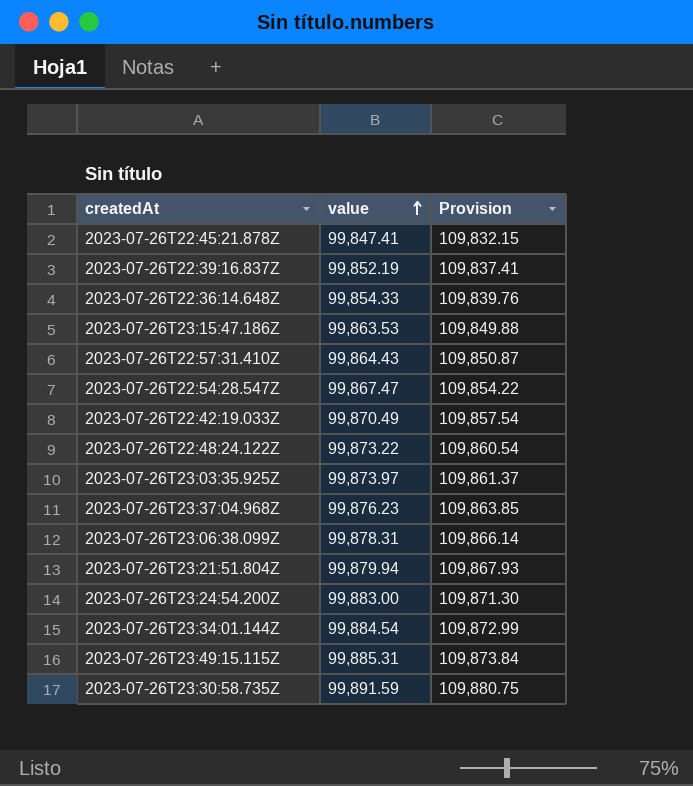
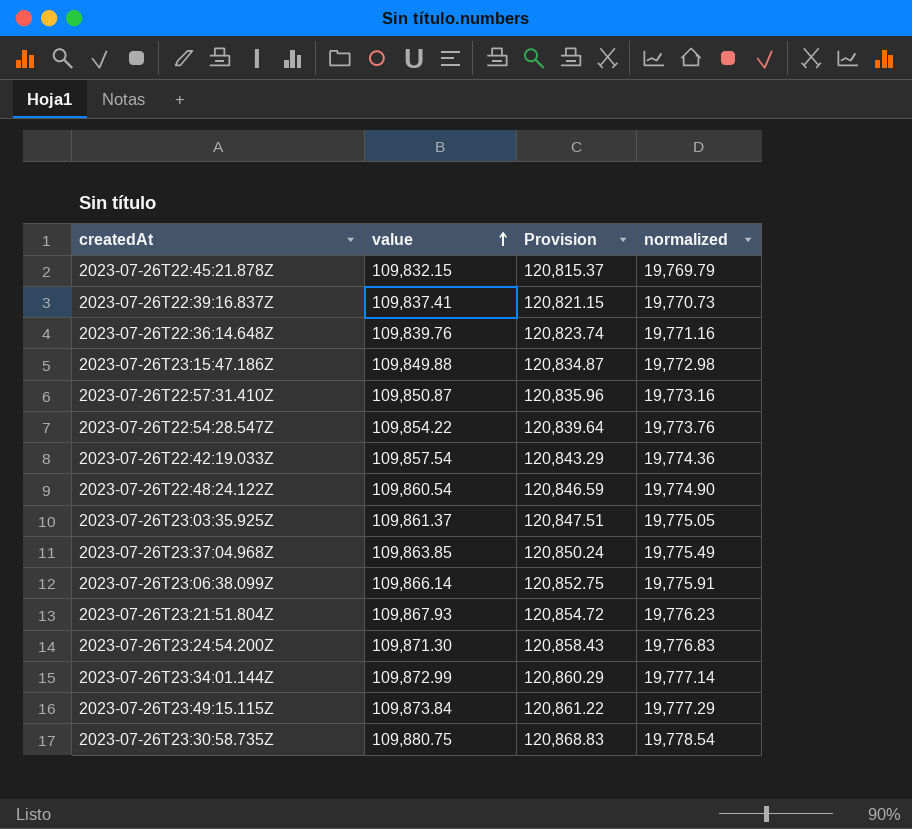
column normalized | formula: none -> [value] * 0.18
2023-07-26T22:45:21.878Z | value: 99,847.41 -> 109,832.15
2023-07-26T22:45:21.878Z | Provision: 109,832.15 -> 120,815.37
2023-07-26T22:39:16.837Z | value: 99,852.19 -> 109,837.41
2023-07-26T22:39:16.837Z | Provision: 109,837.41 -> 120,821.15
2023-07-26T22:36:14.648Z | value: 99,854.33 -> 109,839.76
2023-07-26T22:36:14.648Z | Provision: 109,839.76 -> 120,823.74
2023-07-26T23:15:47.186Z | value: 99,863.53 -> 109,849.88
2023-07-26T23:15:47.186Z | Provision: 109,849.88 -> 120,834.87
2023-07-26T22:57:31.410Z | value: 99,864.43 -> 109,850.87
2023-07-26T22:57:31.410Z | Provision: 109,850.87 -> 120,835.96
2023-07-26T22:54:28.547Z | value: 99,867.47 -> 109,854.22
2023-07-26T22:54:28.547Z | Provision: 109,854.22 -> 120,839.64
2023-07-26T22:42:19.033Z | value: 99,870.49 -> 109,857.54
2023-07-26T22:42:19.033Z | Provision: 109,857.54 -> 120,843.29
2023-07-26T22:48:24.122Z | value: 99,873.22 -> 109,860.54
2023-07-26T22:48:24.122Z | Provision: 109,860.54 -> 120,846.59
2023-07-26T23:03:35.925Z | value: 99,873.97 -> 109,861.37
2023-07-26T23:03:35.925Z | Provision: 109,861.37 -> 120,847.51
2023-07-26T23:37:04.968Z | value: 99,876.23 -> 109,863.85
2023-07-26T23:37:04.968Z | Provision: 109,863.85 -> 120,850.24
2023-07-26T23:06:38.099Z | value: 99,878.31 -> 109,866.14
2023-07-26T23:06:38.099Z | Provision: 109,866.14 -> 120,852.75
2023-07-26T23:21:51.804Z | value: 99,879.94 -> 109,867.93
2023-07-26T23:21:51.804Z | Provision: 109,867.93 -> 120,854.72
2023-07-26T23:24:54.200Z | value: 99,883.00 -> 109,871.30
2023-07-26T23:24:54.200Z | Provision: 109,871.30 -> 120,858.43
2023-07-26T23:34:01.144Z | value: 99,884.54 -> 109,872.99
2023-07-26T23:34:01.144Z | Provision: 109,872.99 -> 120,860.29
2023-07-26T23:49:15.115Z | value: 99,885.31 -> 109,873.84
2023-07-26T23:49:15.115Z | Provision: 109,873.84 -> 120,861.22
2023-07-26T23:30:58.735Z | value: 99,891.59 -> 109,880.75
2023-07-26T23:30:58.735Z | Provision: 109,880.75 -> 120,868.83

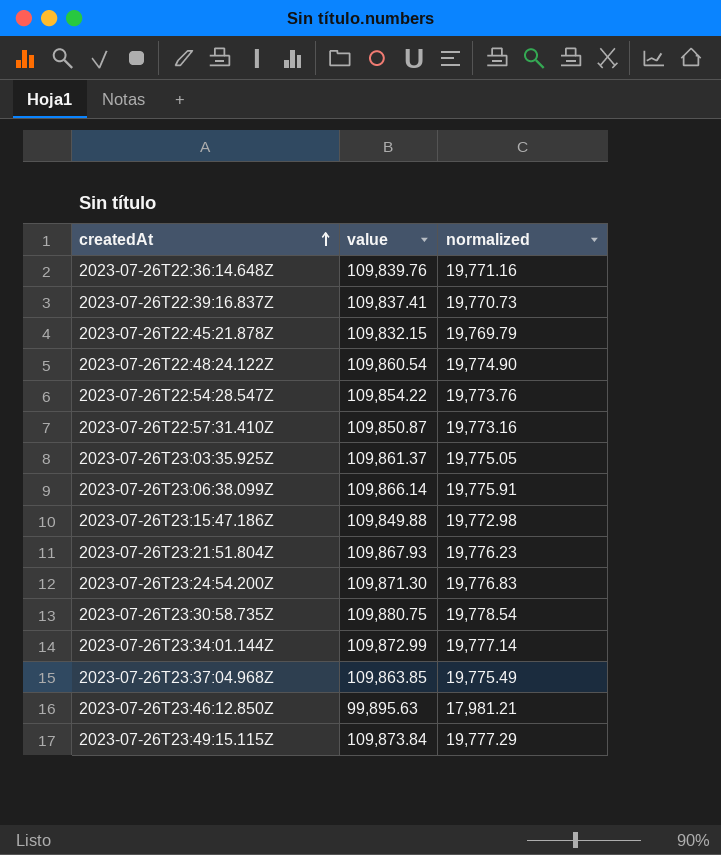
row order: value ascending -> createdAt ascending
column Provision | formula: [value] * 1.1 -> none
row 2023-07-26T22:42:19.033Z: 109,857.54 | 120,843.29 | 19,774.36 -> none
row 2023-07-26T23:46:12.850Z: none -> 99,895.63 | 17,981.21

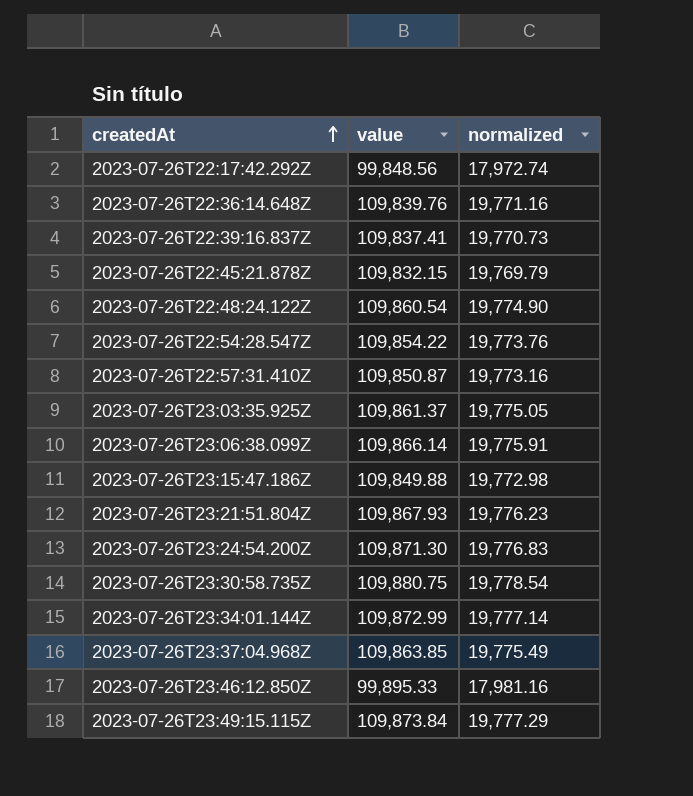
row 2023-07-26T22:17:42.292Z: none -> 99,848.56 | 17,972.74
2023-07-26T23:46:12.850Z | value: 99,895.63 -> 99,895.33
2023-07-26T23:46:12.850Z | normalized: 17,981.21 -> 17,981.16

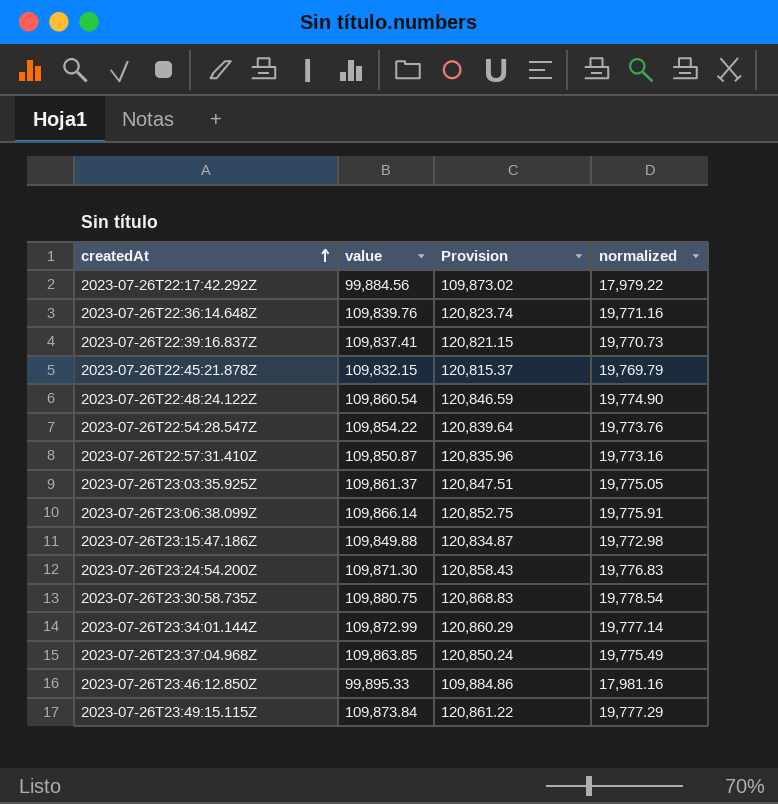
column Provision | formula: none -> [value] * 1.1
row 2023-07-26T23:21:51.804Z: 109,867.93 | 19,776.23 -> none
2023-07-26T22:17:42.292Z | value: 99,848.56 -> 99,884.56
2023-07-26T22:17:42.292Z | normalized: 17,972.74 -> 17,979.22

